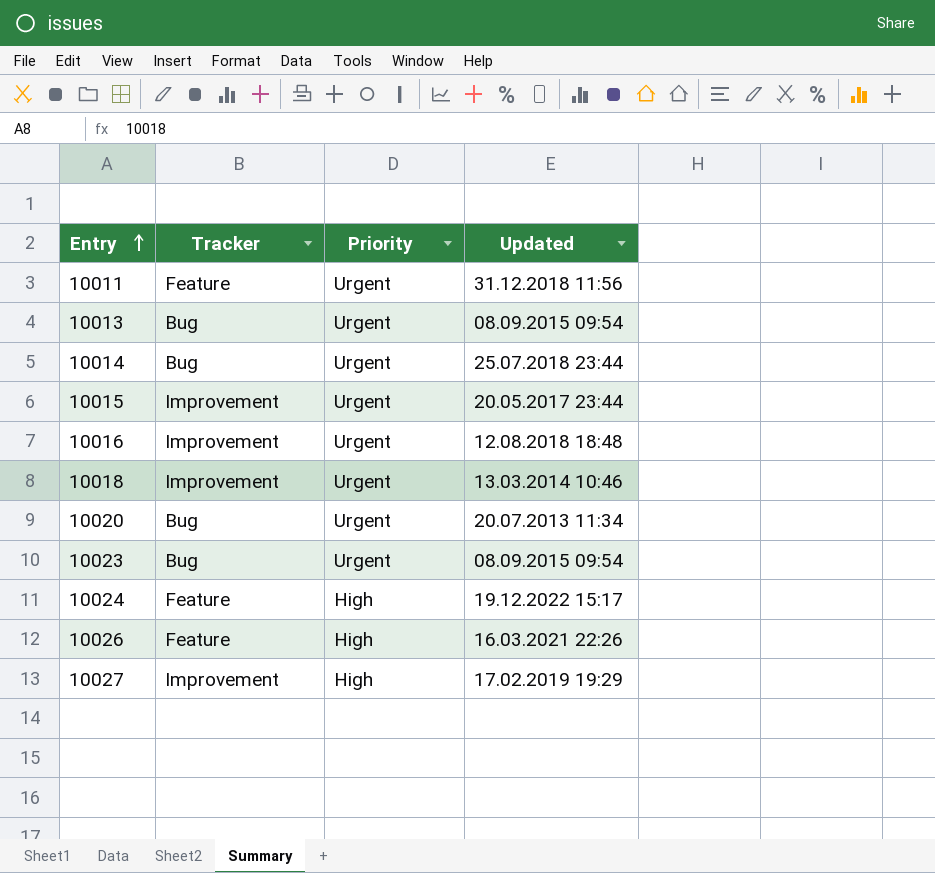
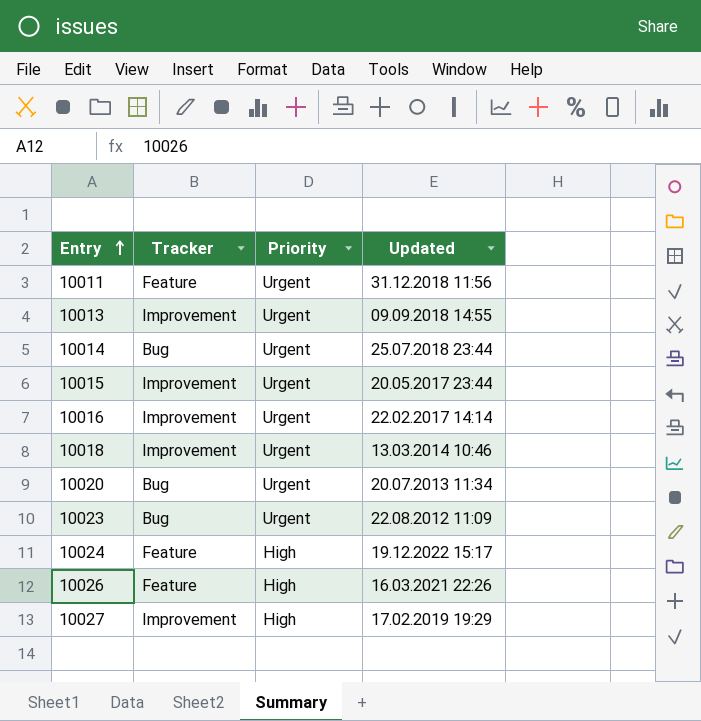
10013 | Tracker: Bug -> Improvement
10013 | Updated: 08.09.2015 09:54 -> 09.09.2018 14:55
10016 | Updated: 12.08.2018 18:48 -> 22.02.2017 14:14
10023 | Updated: 08.09.2015 09:54 -> 22.08.2012 11:09

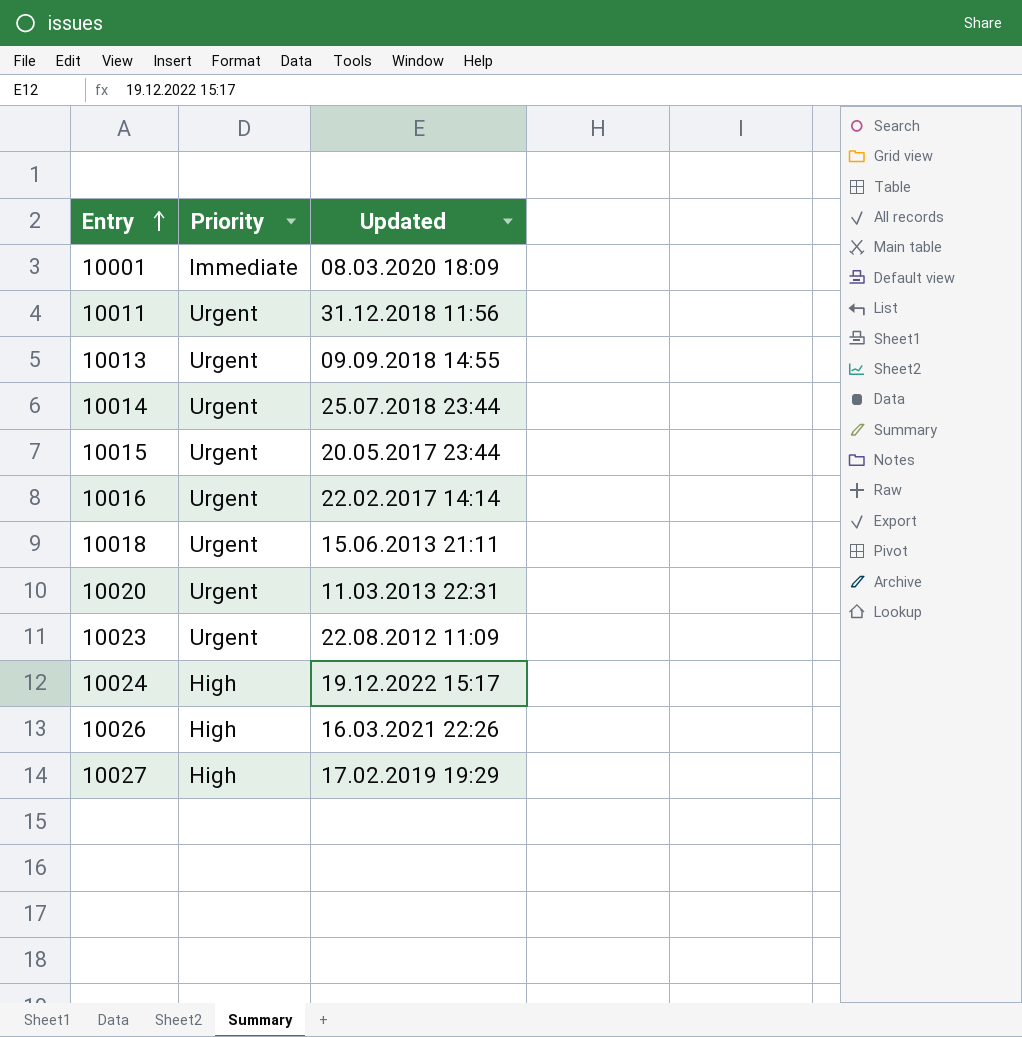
column Tracker | position: 2 -> none
row 10001: none -> Immediate | 08.03.2020 18:09
10018 | Updated: 13.03.2014 10:46 -> 15.06.2013 21:11
10020 | Updated: 20.07.2013 11:34 -> 11.03.2013 22:31

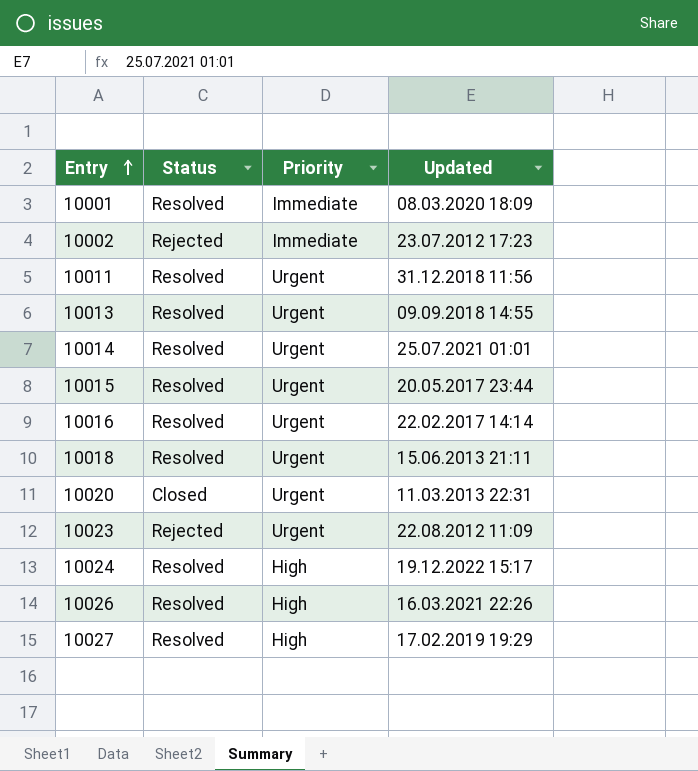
column Status | position: none -> 2
row 10002: none -> Rejected | Immediate | 23.07.2012 17:23
10014 | Updated: 25.07.2018 23:44 -> 25.07.2021 01:01

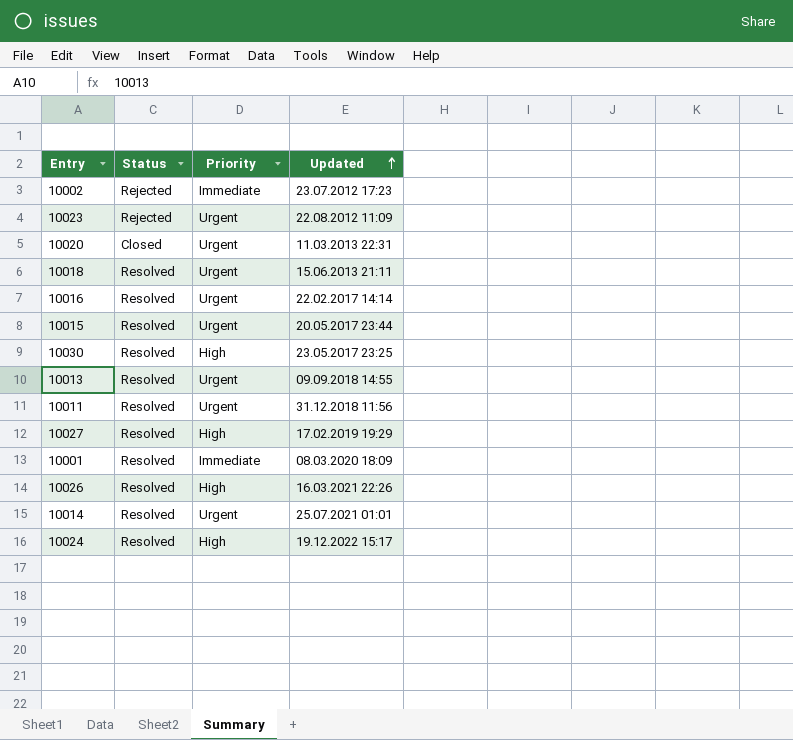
row order: Entry ascending -> Updated ascending
row 10030: none -> Resolved | High | 23.05.2017 23:25

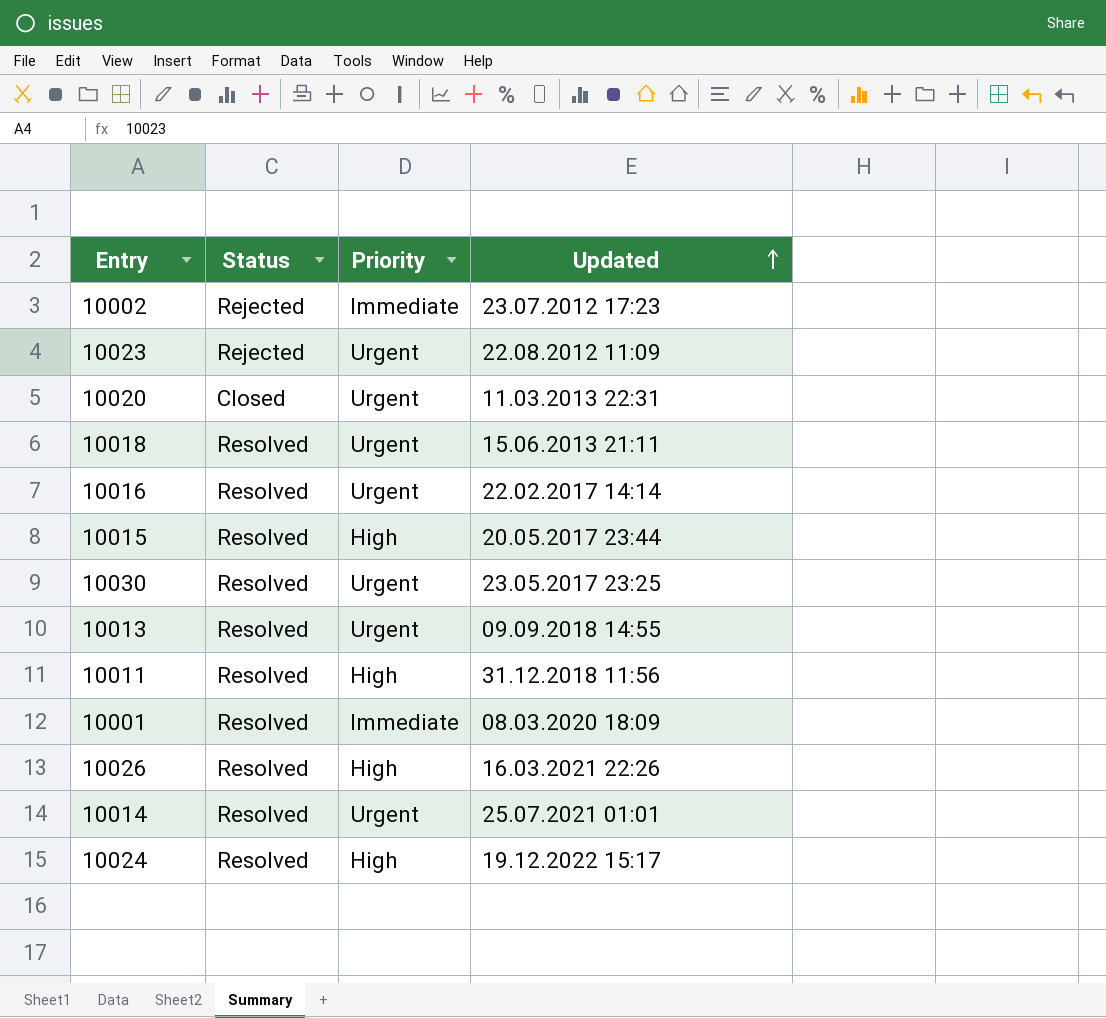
row 10027: Resolved | High | 17.02.2019 19:29 -> none
10015 | Priority: Urgent -> High
10030 | Priority: High -> Urgent
10011 | Priority: Urgent -> High

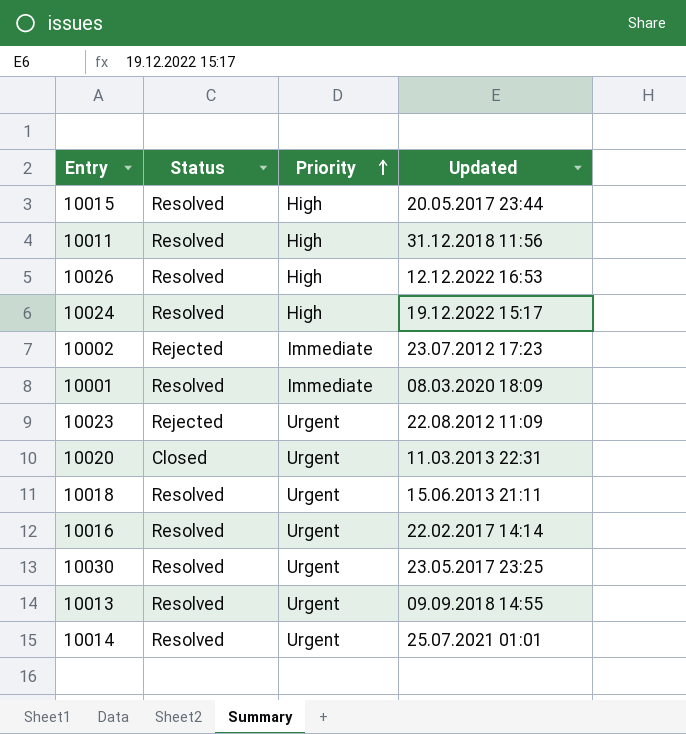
row order: Updated ascending -> Priority ascending
10026 | Updated: 16.03.2021 22:26 -> 12.12.2022 16:53

